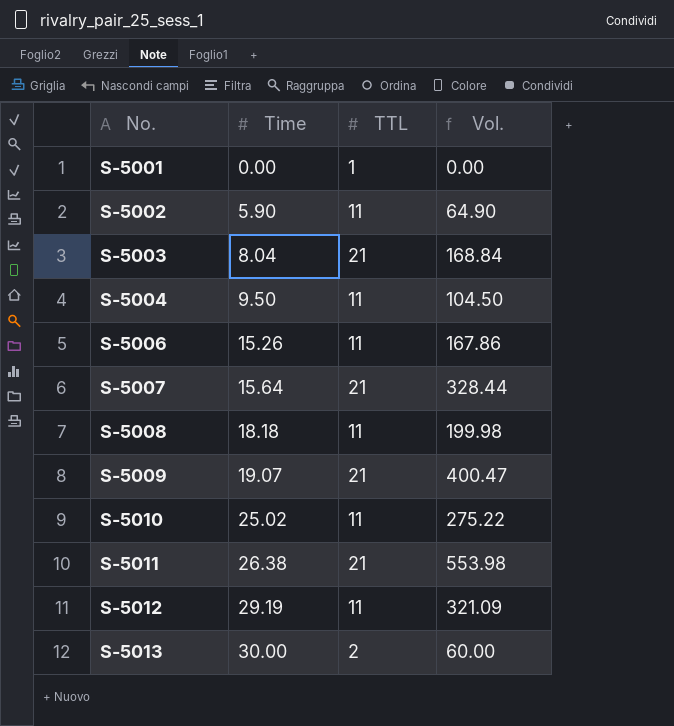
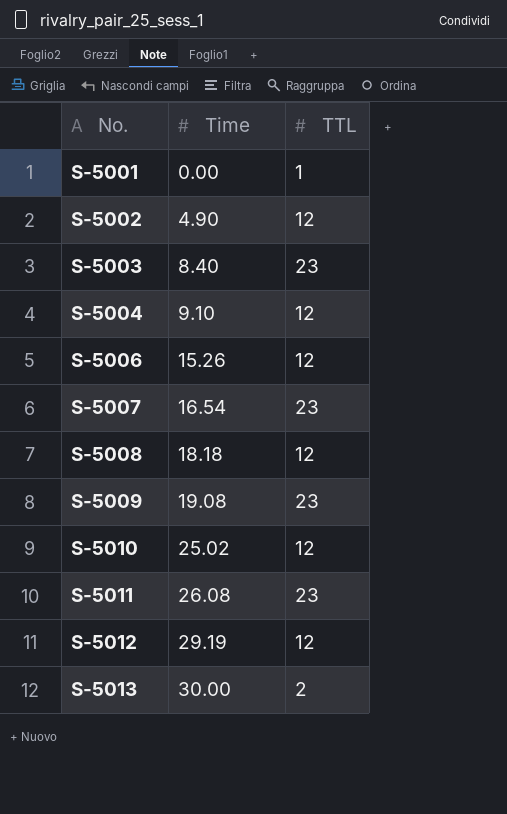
column Vol. | formula: [Time] * [TTL] -> none
S-5002 | Time: 5.90 -> 4.90
S-5002 | TTL: 11 -> 12
S-5003 | Time: 8.04 -> 8.40
S-5003 | TTL: 21 -> 23
S-5004 | Time: 9.50 -> 9.10
S-5004 | TTL: 11 -> 12
S-5006 | TTL: 11 -> 12
S-5007 | Time: 15.64 -> 16.54
S-5007 | TTL: 21 -> 23
S-5008 | TTL: 11 -> 12
S-5009 | Time: 19.07 -> 19.08
S-5009 | TTL: 21 -> 23
S-5010 | TTL: 11 -> 12
S-5011 | Time: 26.38 -> 26.08
S-5011 | TTL: 21 -> 23
S-5012 | TTL: 11 -> 12

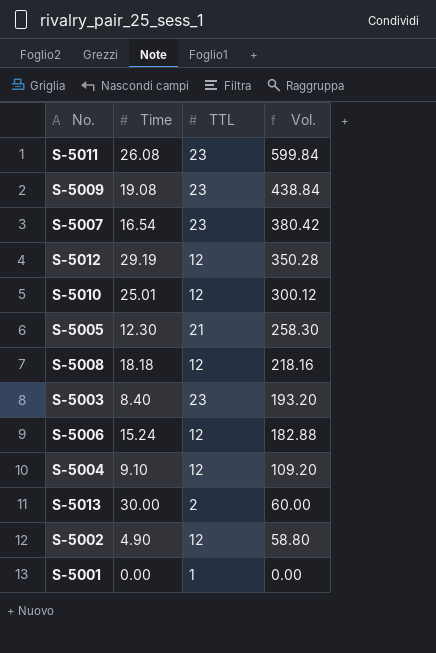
row order: No. ascending -> Vol. descending
column Vol. | formula: none -> [Time] * [TTL]
S-5010 | Time: 25.02 -> 25.01
row S-5005: none -> 12.30 | 21 | 258.30
S-5006 | Time: 15.26 -> 15.24

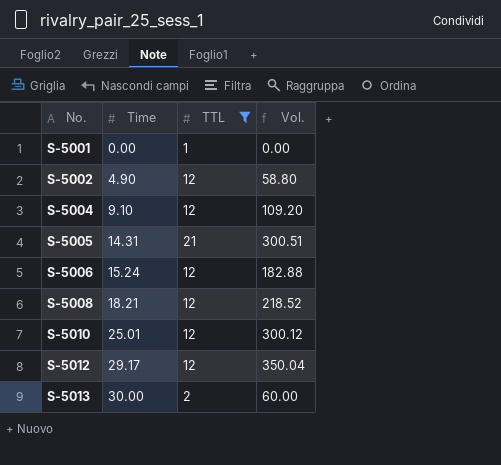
filter: none -> TTL != 23
row order: Vol. descending -> No. ascending
S-5005 | Time: 12.30 -> 14.31
S-5005 | Vol.: 258.30 -> 300.51
S-5008 | Time: 18.18 -> 18.21
S-5008 | Vol.: 218.16 -> 218.52
S-5012 | Time: 29.19 -> 29.17
S-5012 | Vol.: 350.28 -> 350.04

